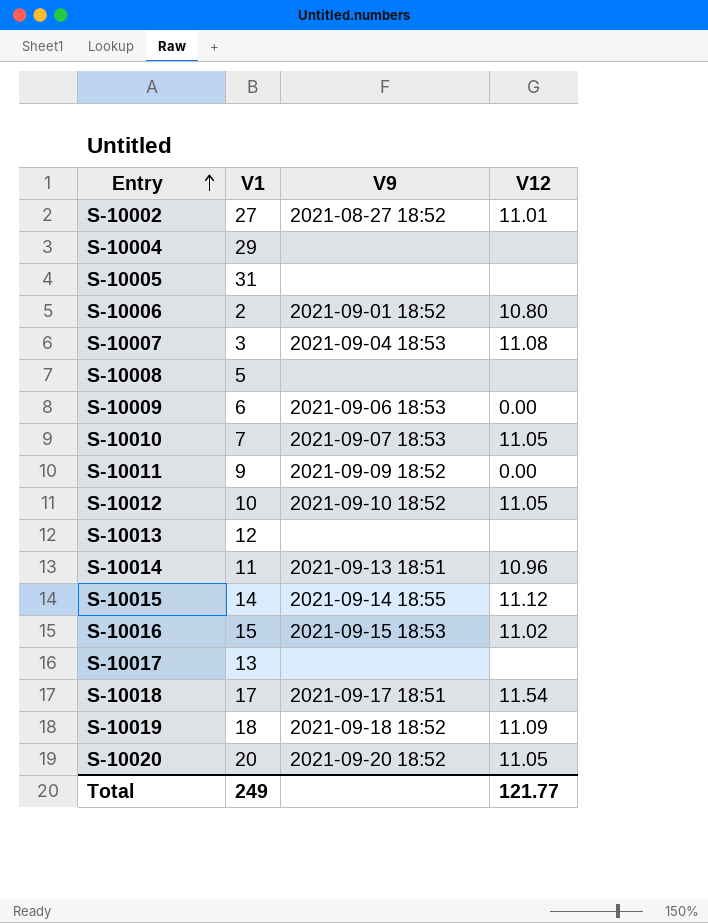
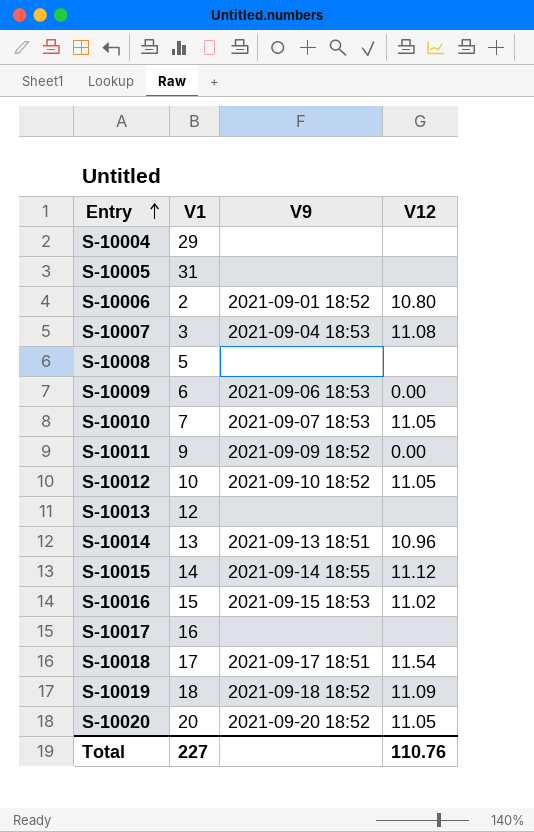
row S-10002: 27 | 2021-08-27 18:52 | 11.01 -> none
S-10014 | V1: 11 -> 13
S-10017 | V1: 13 -> 16
Total | V1: 249 -> 227
Total | V12: 121.77 -> 110.76

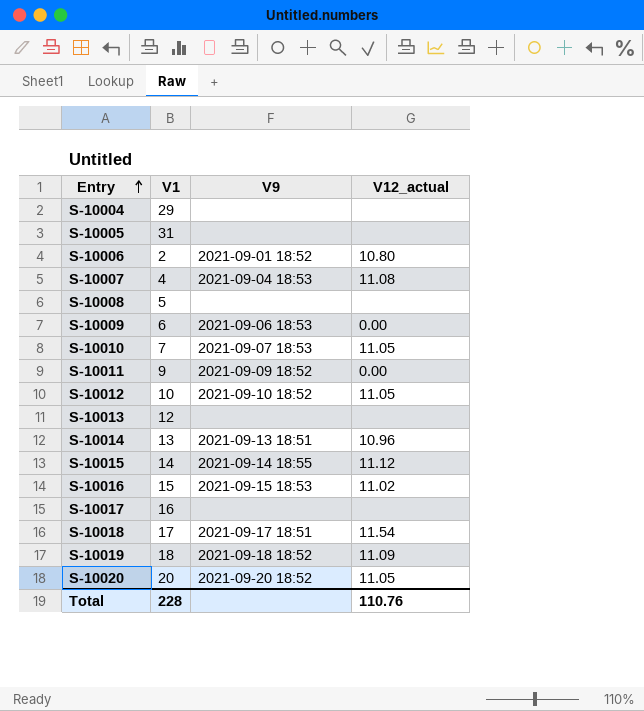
column name: V12 -> V12_actual
S-10007 | V1: 3 -> 4
Total | V1: 227 -> 228

